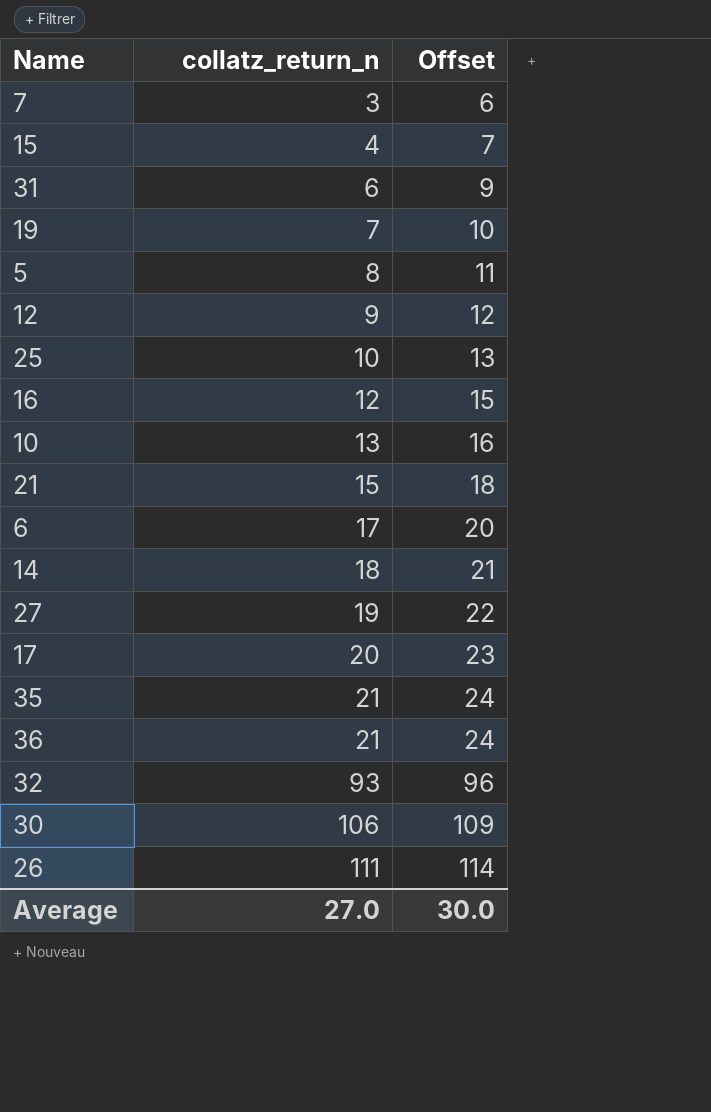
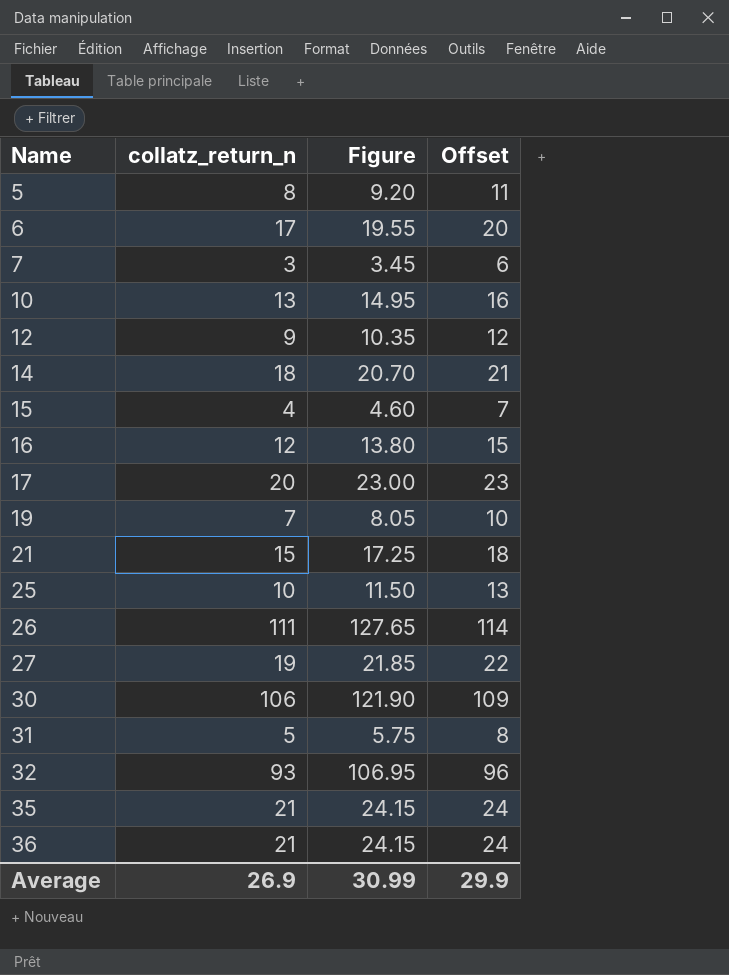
row order: collatz_return_n ascending -> Name ascending
column Figure | formula: none -> [collatz_return_n] * 1.15
31 | collatz_return_n: 6 -> 5
31 | Offset: 9 -> 8
Average | collatz_return_n: 27.0 -> 26.9
Average | Offset: 30.0 -> 29.9

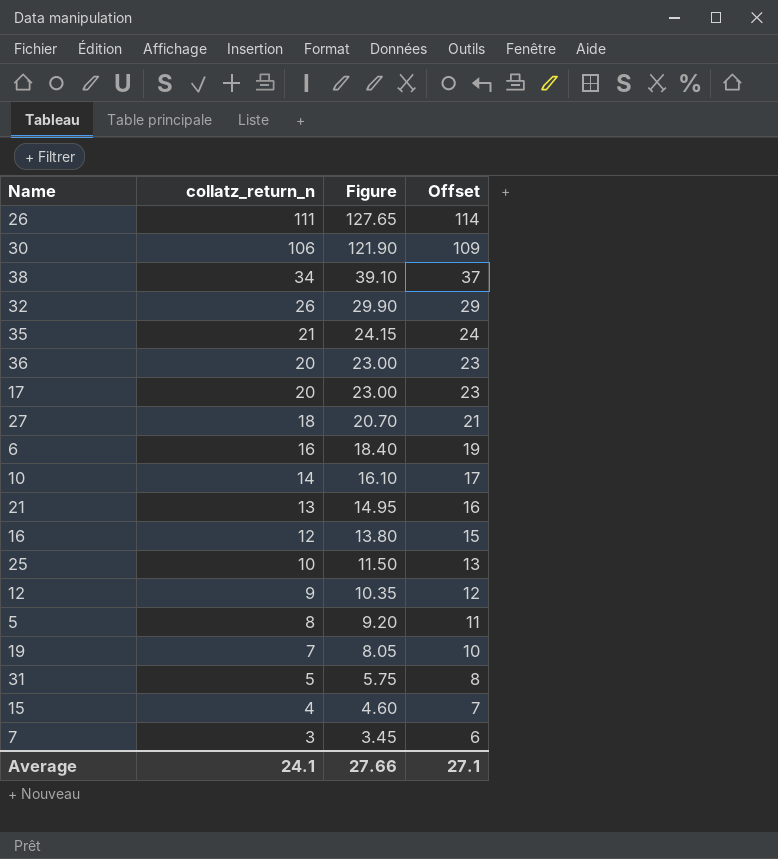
row order: Name ascending -> collatz_return_n descending
row 14: 18 | 20.70 | 21 -> none
row 38: none -> 34 | 39.10 | 37
32 | collatz_return_n: 93 -> 26
32 | Figure: 106.95 -> 29.90
32 | Offset: 96 -> 29
36 | collatz_return_n: 21 -> 20
36 | Figure: 24.15 -> 23.00
36 | Offset: 24 -> 23
27 | collatz_return_n: 19 -> 18
27 | Figure: 21.85 -> 20.70
27 | Offset: 22 -> 21
6 | collatz_return_n: 17 -> 16
6 | Figure: 19.55 -> 18.40
6 | Offset: 20 -> 19
10 | collatz_return_n: 13 -> 14
10 | Figure: 14.95 -> 16.10
10 | Offset: 16 -> 17
21 | collatz_return_n: 15 -> 13
21 | Figure: 17.25 -> 14.95
21 | Offset: 18 -> 16
Average | collatz_return_n: 26.9 -> 24.1
Average | Figure: 30.99 -> 27.66
Average | Offset: 29.9 -> 27.1

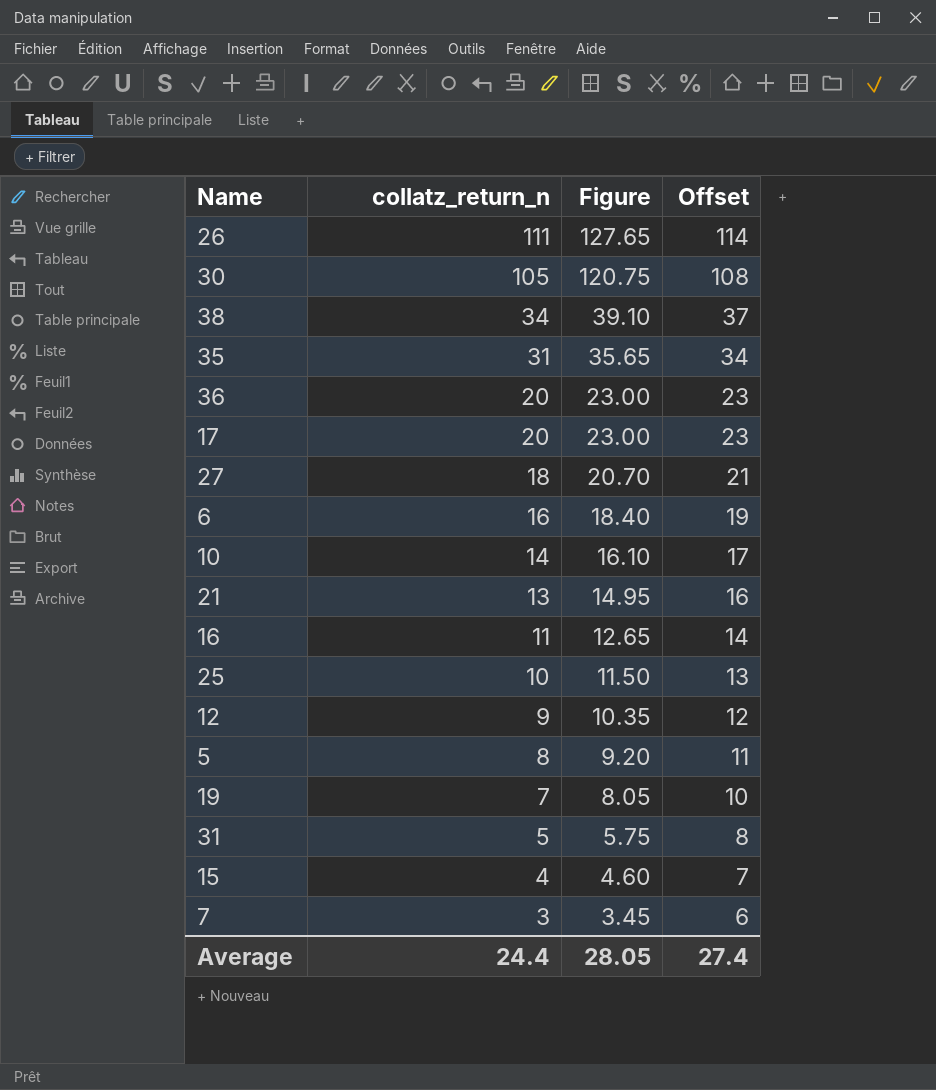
row 32: 26 | 29.90 | 29 -> none
30 | collatz_return_n: 106 -> 105
30 | Figure: 121.90 -> 120.75
30 | Offset: 109 -> 108
35 | collatz_return_n: 21 -> 31
35 | Figure: 24.15 -> 35.65
35 | Offset: 24 -> 34
16 | collatz_return_n: 12 -> 11
16 | Figure: 13.80 -> 12.65
16 | Offset: 15 -> 14
Average | collatz_return_n: 24.1 -> 24.4
Average | Figure: 27.66 -> 28.05
Average | Offset: 27.1 -> 27.4

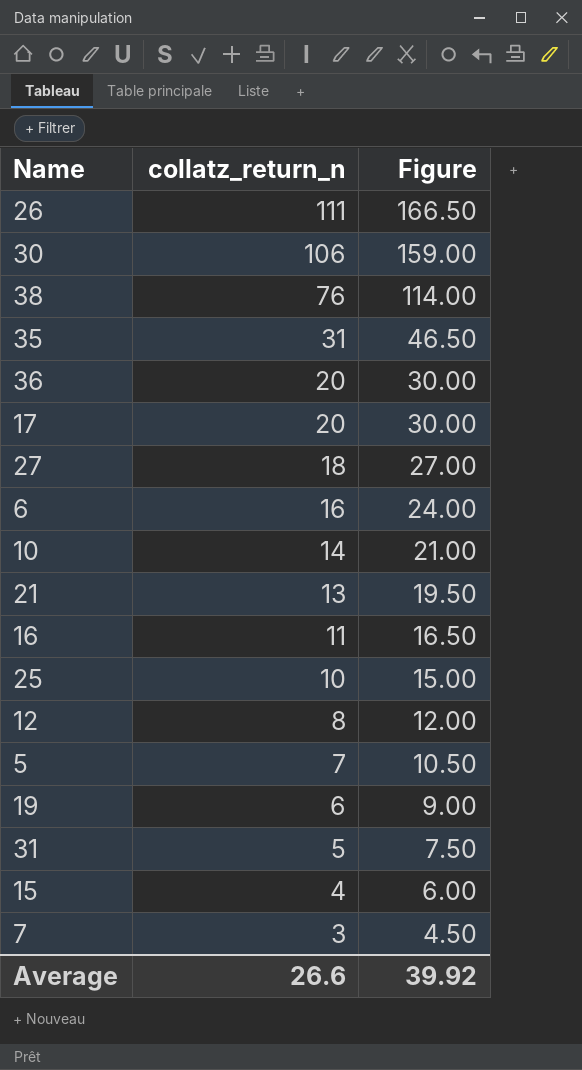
column Offset | formula: [collatz_return_n] + 3 -> none
column Figure | formula: [collatz_return_n] * 1.15 -> [collatz_return_n] * 1.5
30 | collatz_return_n: 105 -> 106
38 | collatz_return_n: 34 -> 76
12 | collatz_return_n: 9 -> 8
5 | collatz_return_n: 8 -> 7
19 | collatz_return_n: 7 -> 6
Average | collatz_return_n: 24.4 -> 26.6
Average | Figure: 28.05 -> 39.92

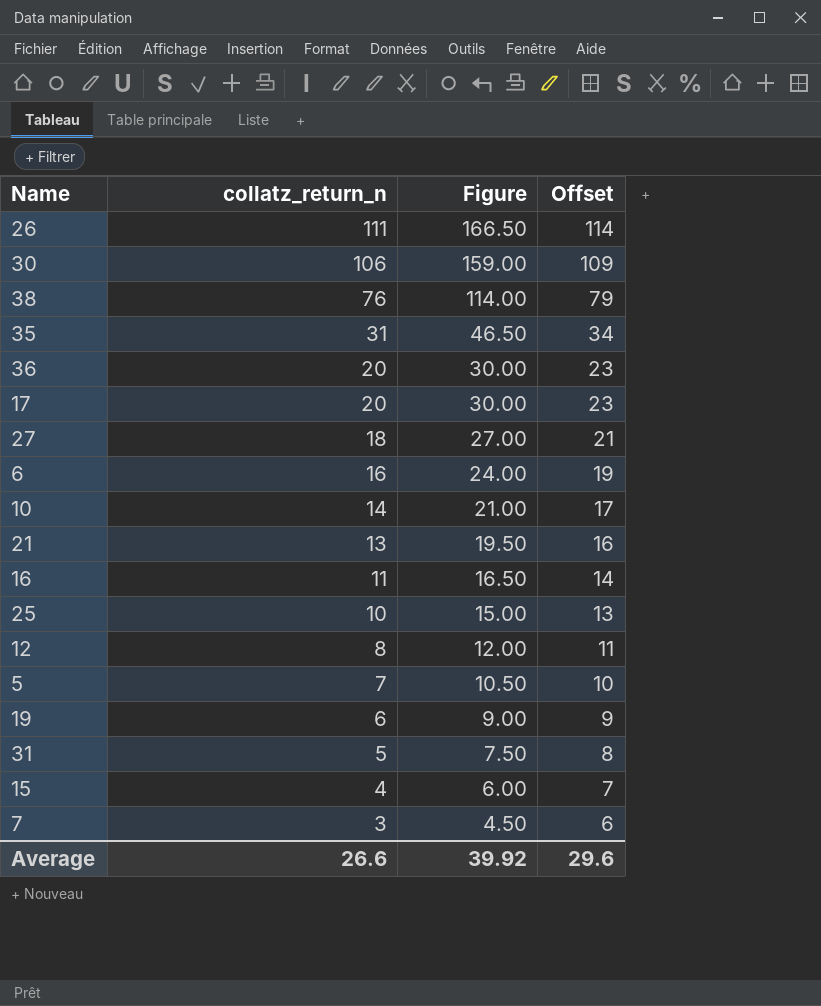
column Offset | formula: none -> [collatz_return_n] + 3

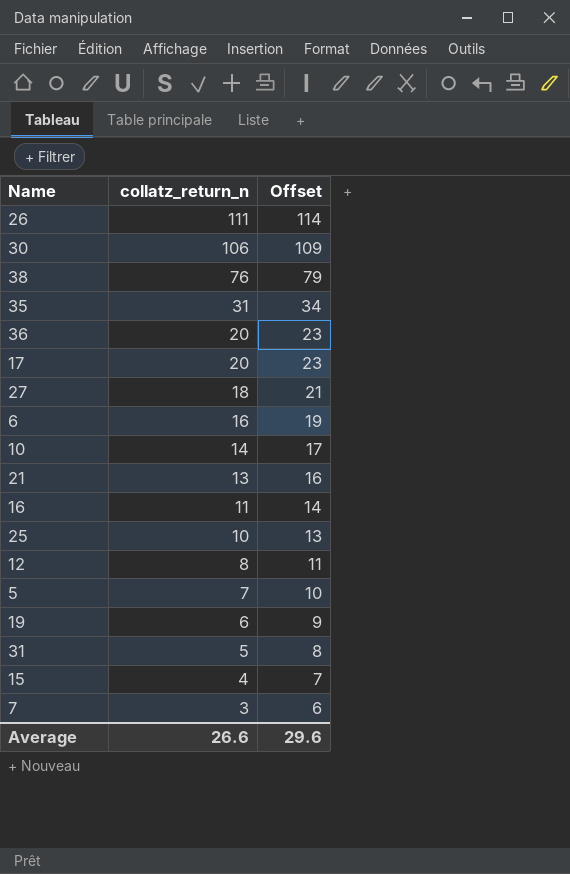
column Figure | formula: [collatz_return_n] * 1.5 -> none

